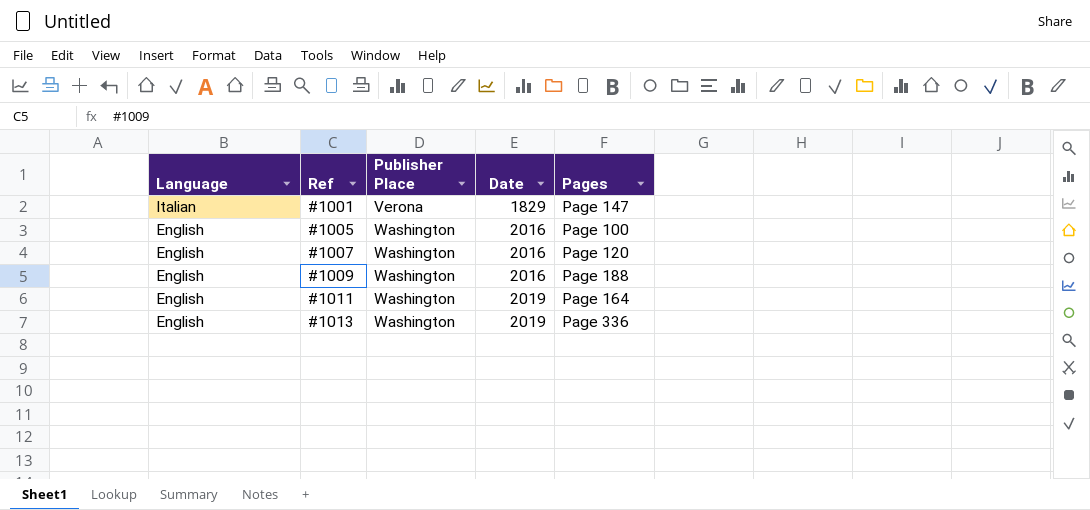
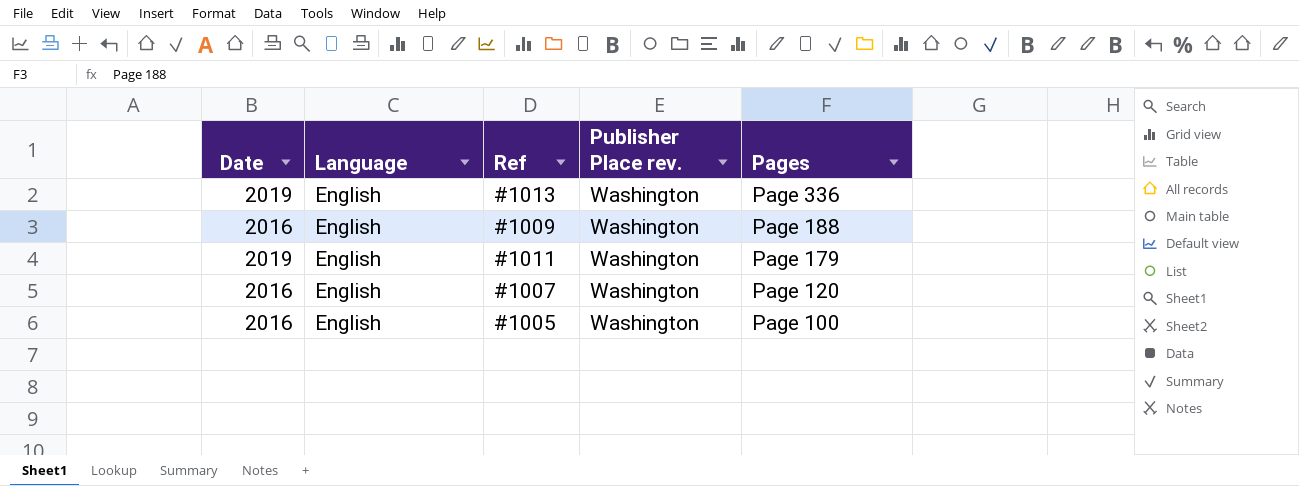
row order: Language descending -> Pages descending
column Date | position: 4 -> 1
column name: Publisher Place -> Publisher Place rev.
row #1001: Italian | Verona | 1829 | Page 147 -> none
#1011 | Pages: Page 164 -> Page 179

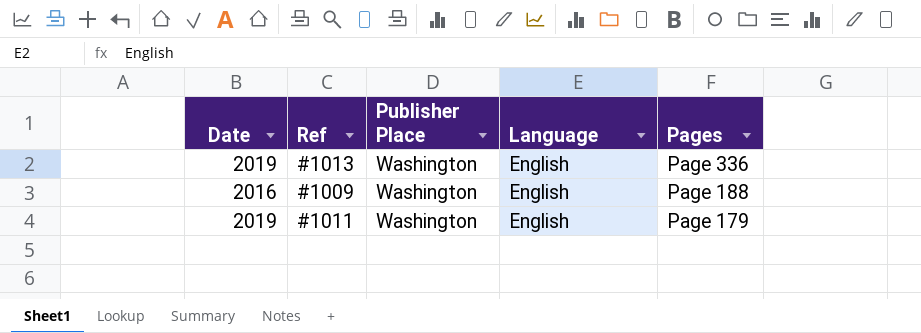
column name: Publisher Place rev. -> Publisher Place
column Language | position: 2 -> 4
row #1007: 2016 | English | Washington | Page 120 -> none
row #1005: 2016 | English | Washington | Page 100 -> none

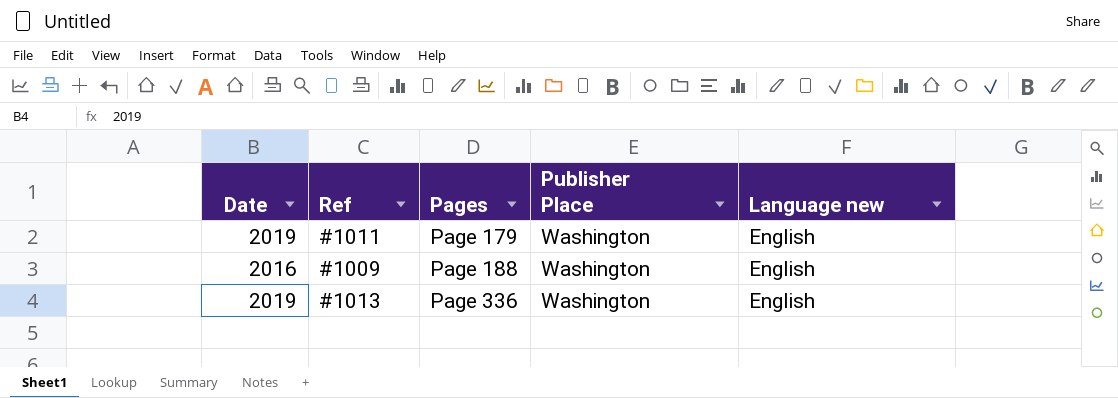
row order: Pages descending -> Pages ascending
column Pages | position: 5 -> 3
column name: Language -> Language new

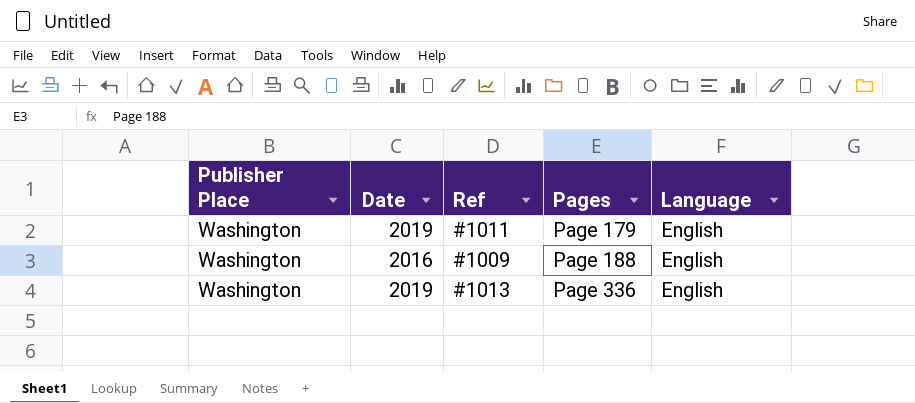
column Publisher Place | position: 4 -> 1
column name: Language new -> Language

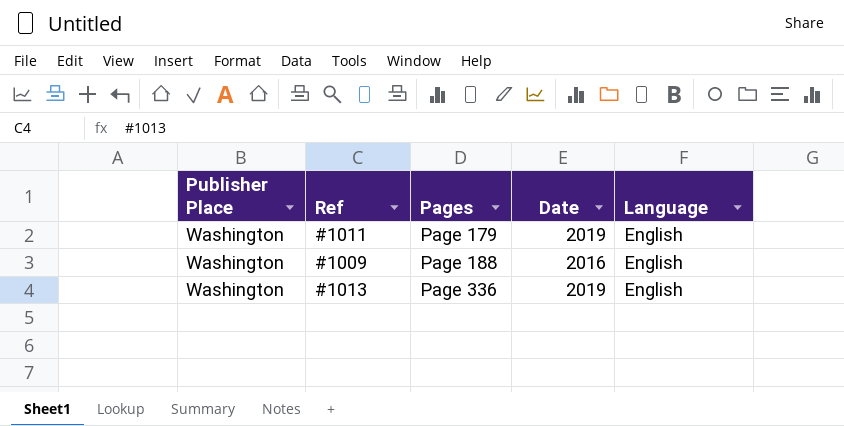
column Date | position: 2 -> 4

